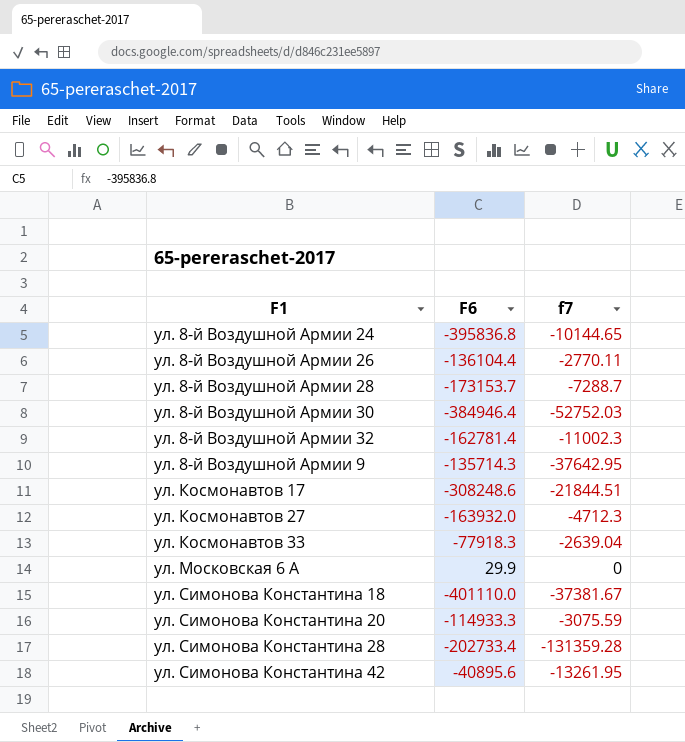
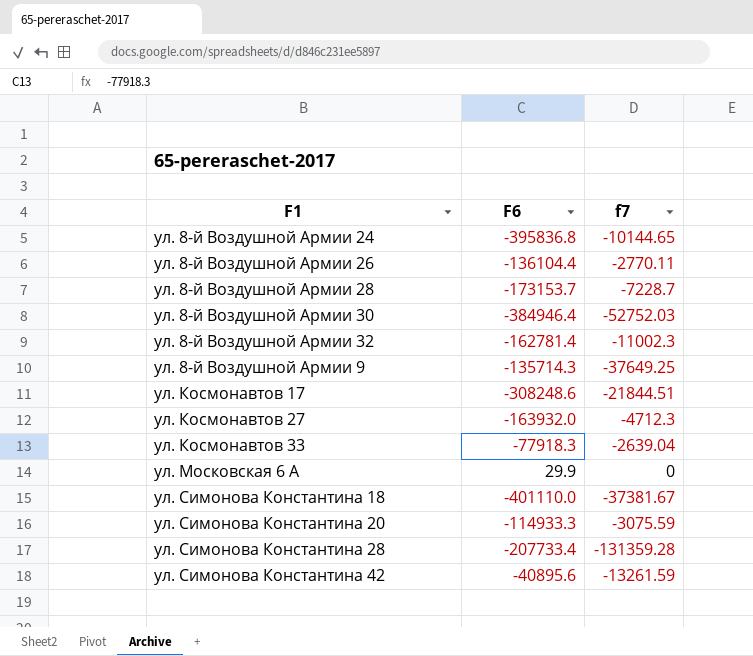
ул. 8-й Воздушной Армии 28 | f7: -7288.7 -> -7228.7
ул. 8-й Воздушной Армии 9 | f7: -37642.95 -> -37649.25
ул. Симонова Константина 28 | F6: -202733.4 -> -207733.4
ул. Симонова Константина 42 | f7: -13261.95 -> -13261.59

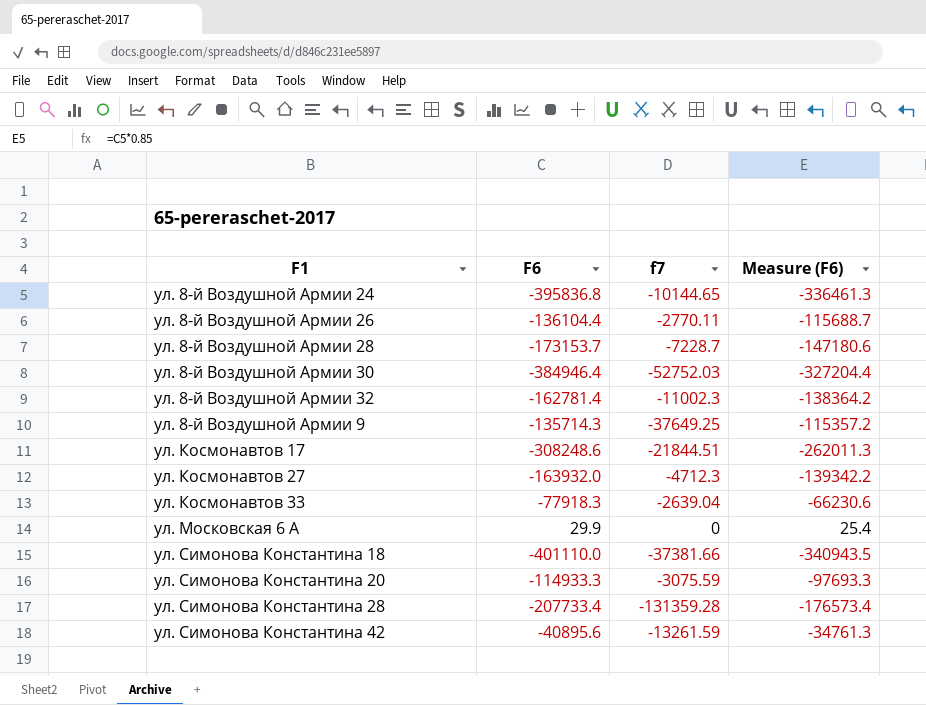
column Measure (F6) | formula: none -> [F6] * 0.85
ул. Симонова Константина 18 | f7: -37381.67 -> -37381.66

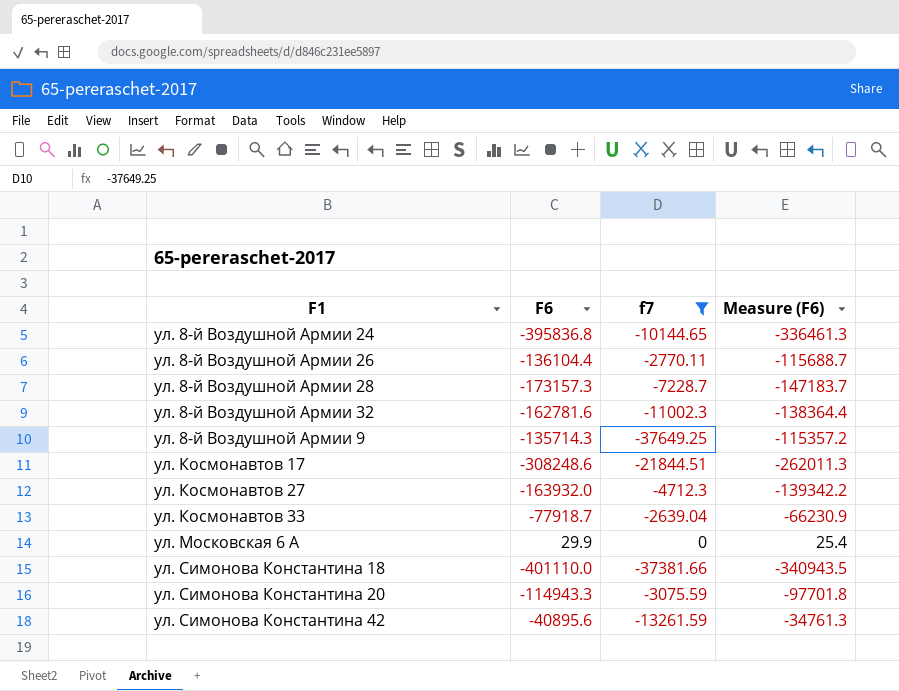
filter: none -> f7 >= -37649.25
ул. 8-й Воздушной Армии 28 | F6: -173153.7 -> -173157.3
ул. 8-й Воздушной Армии 28 | Measure (F6): -147180.6 -> -147183.7
ул. 8-й Воздушной Армии 32 | F6: -162781.4 -> -162781.6
ул. 8-й Воздушной Армии 32 | Measure (F6): -138364.2 -> -138364.4
ул. Космонавтов 33 | F6: -77918.3 -> -77918.7
ул. Космонавтов 33 | Measure (F6): -66230.6 -> -66230.9
ул. Симонова Константина 20 | F6: -114933.3 -> -114943.3
ул. Симонова Константина 20 | Measure (F6): -97693.3 -> -97701.8

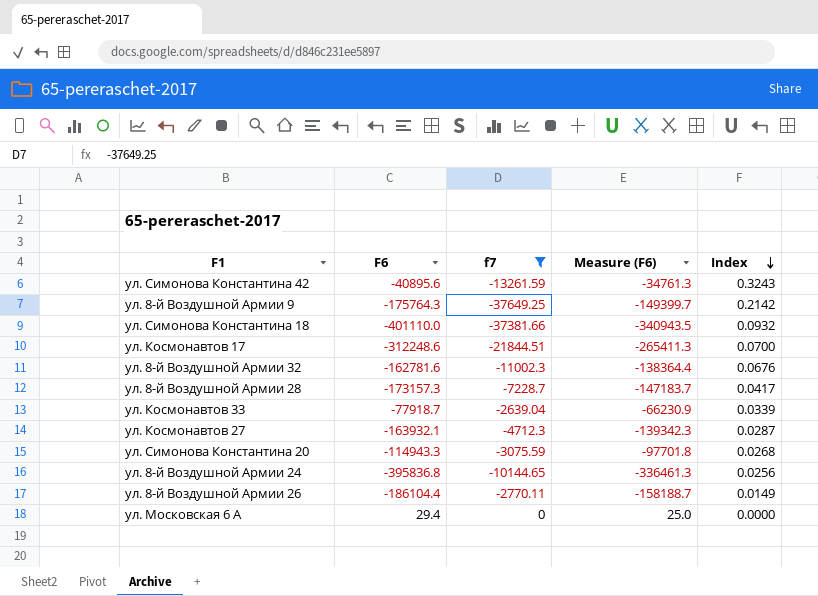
row order: none -> Index descending
column Index | formula: none -> [f7] / [F6]
ул. 8-й Воздушной Армии 9 | F6: -135714.3 -> -175764.3
ул. 8-й Воздушной Армии 9 | Measure (F6): -115357.2 -> -149399.7
ул. Космонавтов 17 | F6: -308248.6 -> -312248.6
ул. Космонавтов 17 | Measure (F6): -262011.3 -> -265411.3
ул. Космонавтов 27 | F6: -163932.0 -> -163932.1
ул. Космонавтов 27 | Measure (F6): -139342.2 -> -139342.3
ул. 8-й Воздушной Армии 26 | F6: -136104.4 -> -186104.4
ул. 8-й Воздушной Армии 26 | Measure (F6): -115688.7 -> -158188.7
ул. Московская 6 А | F6: 29.9 -> 29.4
ул. Московская 6 А | Measure (F6): 25.4 -> 25.0

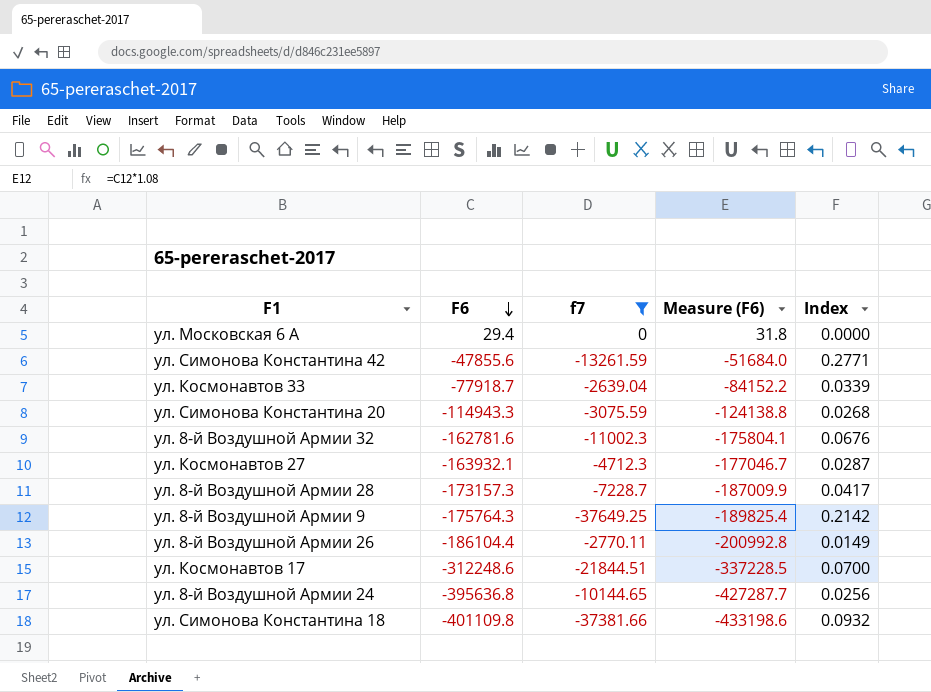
row order: Index descending -> F6 descending
column Measure (F6) | formula: [F6] * 0.85 -> [F6] * 1.08
ул. Симонова Константина 42 | F6: -40895.6 -> -47855.6
ул. Симонова Константина 42 | Index: 0.3243 -> 0.2771
ул. 8-й Воздушной Армии 24 | F6: -395836.8 -> -395636.8
ул. Симонова Константина 18 | F6: -401110.0 -> -401109.8

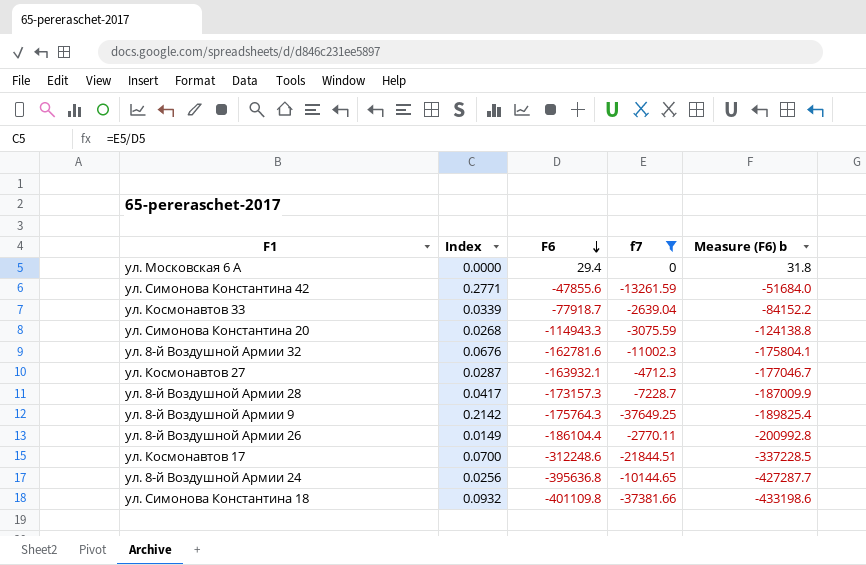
column Index | position: 5 -> 2
column name: Measure (F6) -> Measure (F6) b

